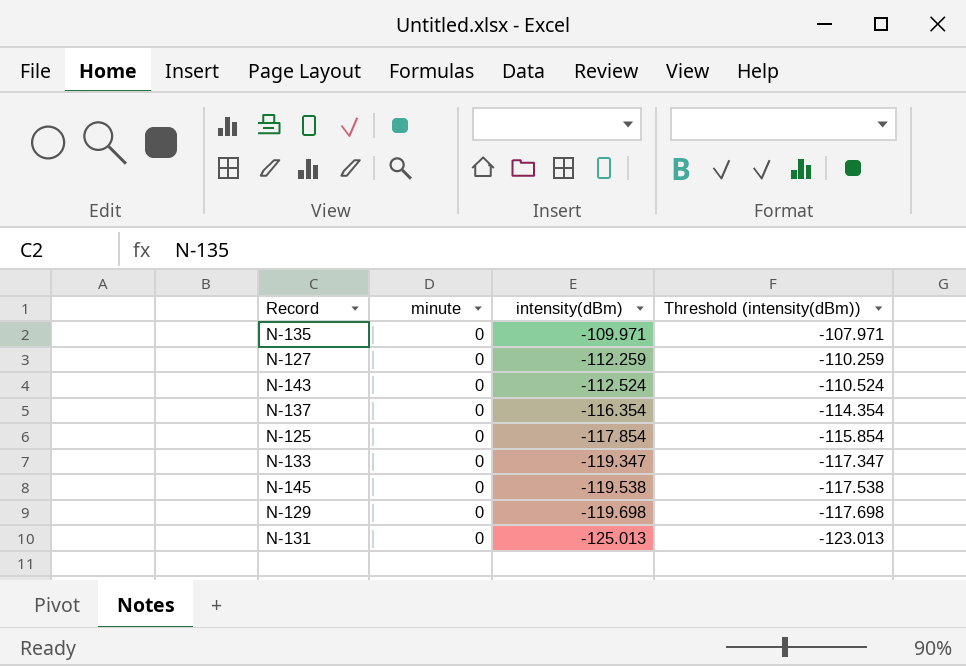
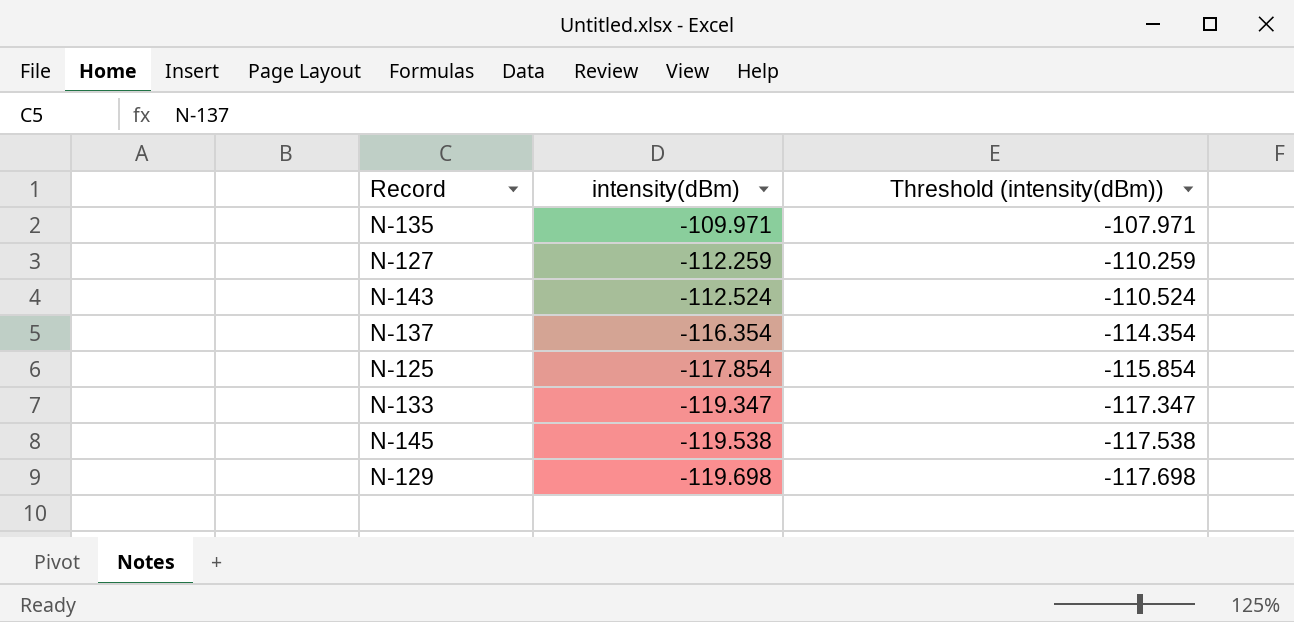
column minute | position: 2 -> none
row N-131: 0 | -125.013 | -123.013 -> none

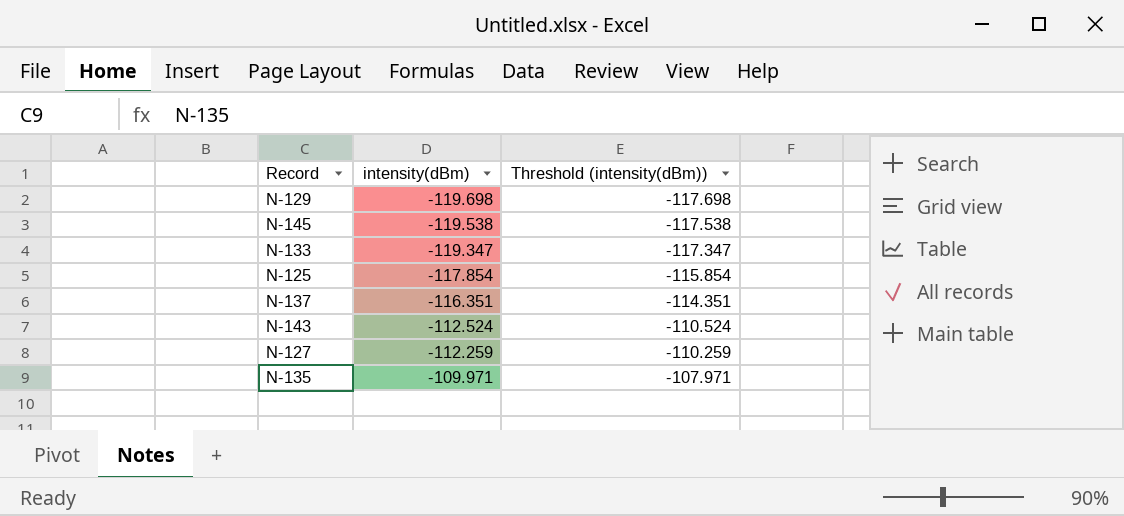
row order: intensity(dBm) descending -> intensity(dBm) ascending
N-137 | intensity(dBm): -116.354 -> -116.351
N-137 | Threshold (intensity(dBm)): -114.354 -> -114.351

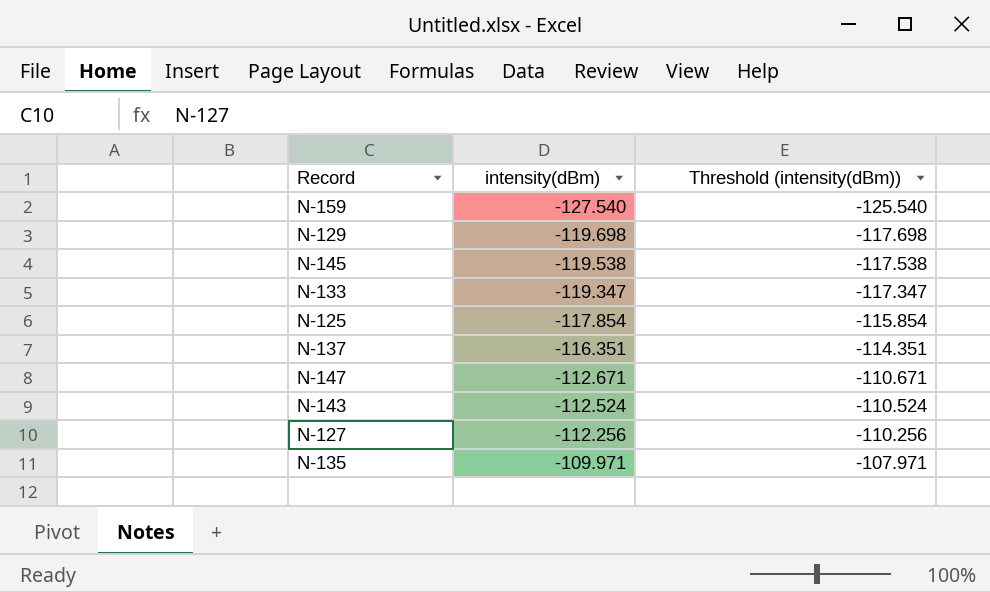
row N-159: none -> -127.540 | -125.540
row N-147: none -> -112.671 | -110.671
N-127 | intensity(dBm): -112.259 -> -112.256
N-127 | Threshold (intensity(dBm)): -110.259 -> -110.256

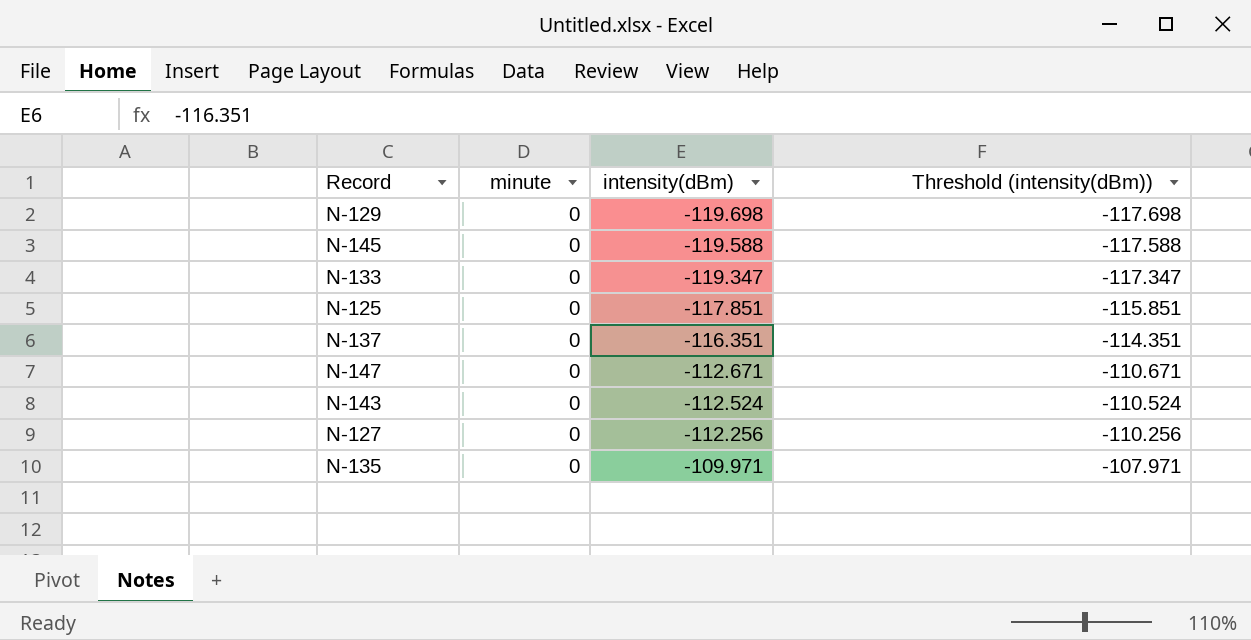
column minute | position: none -> 2
row N-159: -127.540 | -125.540 -> none
N-145 | intensity(dBm): -119.538 -> -119.588
N-145 | Threshold (intensity(dBm)): -117.538 -> -117.588
N-125 | intensity(dBm): -117.854 -> -117.851
N-125 | Threshold (intensity(dBm)): -115.854 -> -115.851

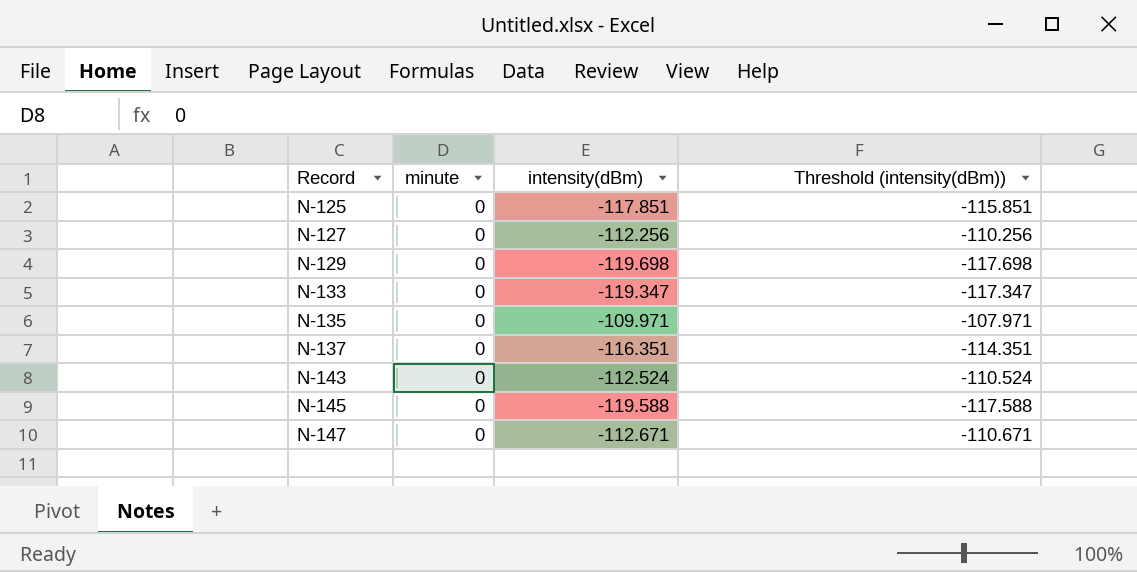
row order: intensity(dBm) ascending -> Record ascending

